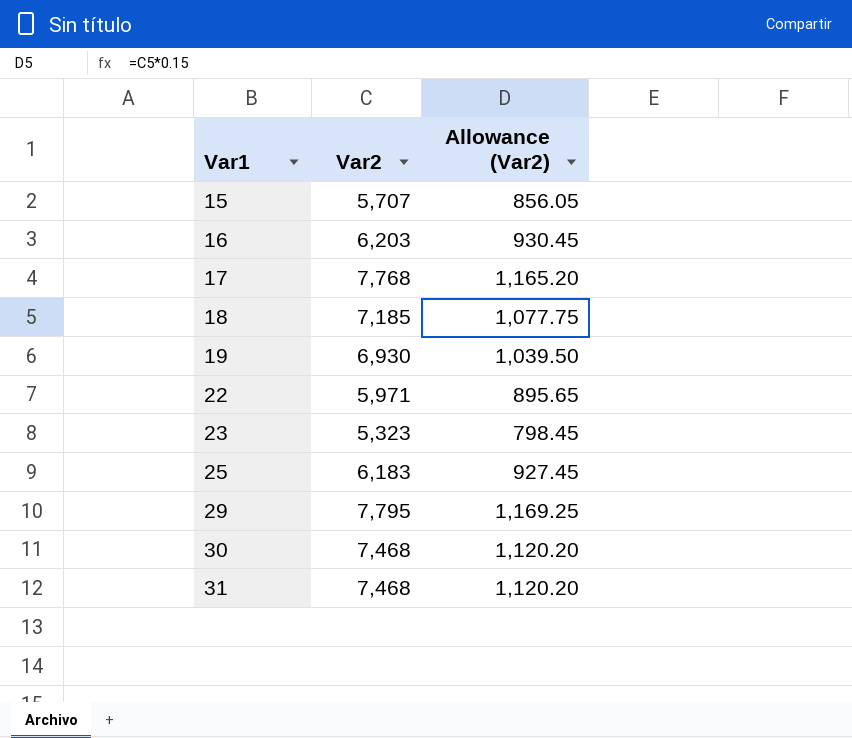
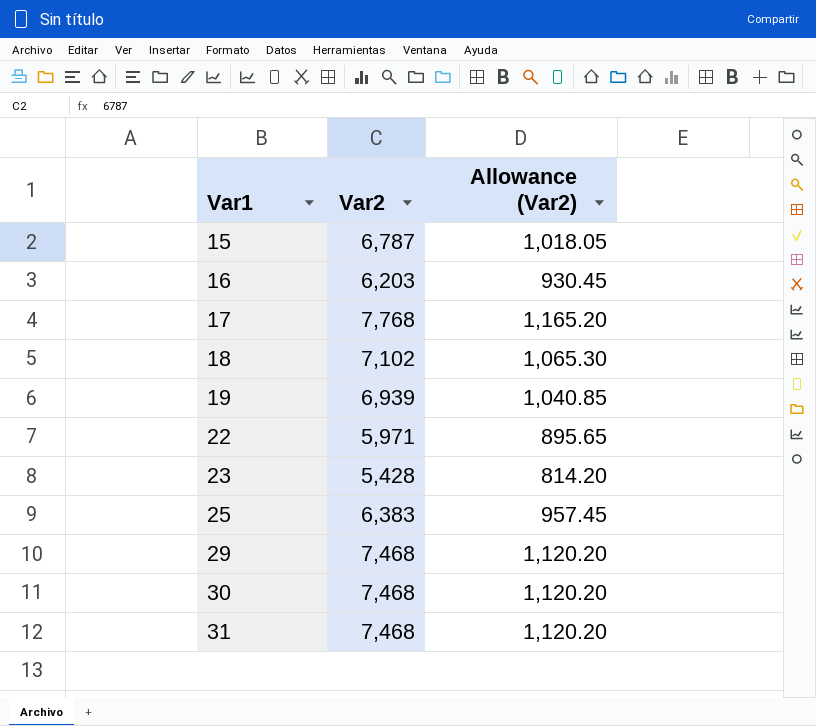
15 | Var2: 5,707 -> 6,787
15 | Allowance (Var2): 856.05 -> 1,018.05
18 | Var2: 7,185 -> 7,102
18 | Allowance (Var2): 1,077.75 -> 1,065.30
19 | Var2: 6,930 -> 6,939
19 | Allowance (Var2): 1,039.50 -> 1,040.85
23 | Var2: 5,323 -> 5,428
23 | Allowance (Var2): 798.45 -> 814.20
25 | Var2: 6,183 -> 6,383
25 | Allowance (Var2): 927.45 -> 957.45
29 | Var2: 7,795 -> 7,468
29 | Allowance (Var2): 1,169.25 -> 1,120.20

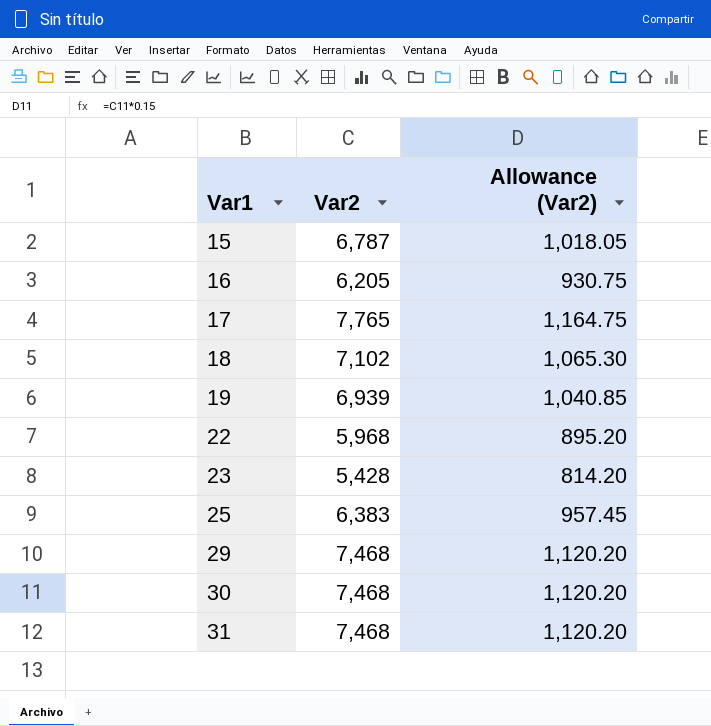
16 | Var2: 6,203 -> 6,205
16 | Allowance (Var2): 930.45 -> 930.75
17 | Var2: 7,768 -> 7,765
17 | Allowance (Var2): 1,165.20 -> 1,164.75
22 | Var2: 5,971 -> 5,968
22 | Allowance (Var2): 895.65 -> 895.20

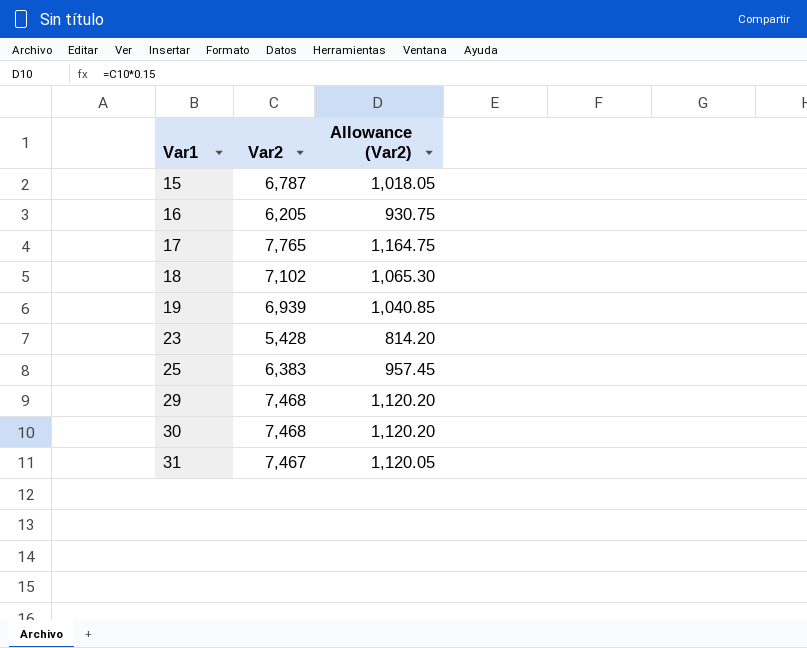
row 22: 5,968 | 895.20 -> none
31 | Var2: 7,468 -> 7,467
31 | Allowance (Var2): 1,120.20 -> 1,120.05

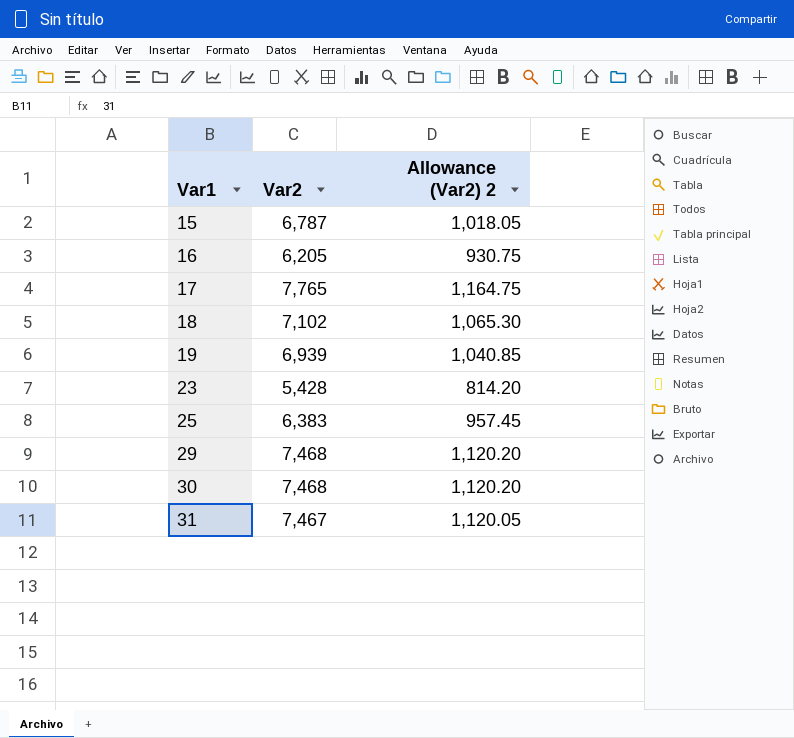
column name: Allowance (Var2) -> Allowance (Var2) 2

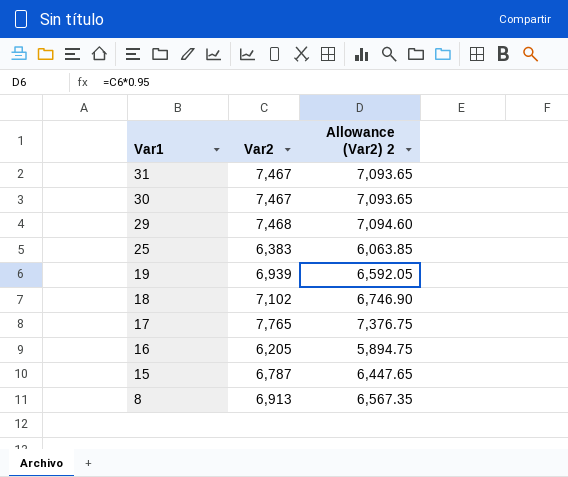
row order: Var1 ascending -> Var1 descending
column Allowance (Var2) 2 | formula: [Var2] * 0.15 -> [Var2] * 0.95
row 23: 5,428 | 814.20 -> none
30 | Var2: 7,468 -> 7,467
row 8: none -> 6,913 | 6,567.35

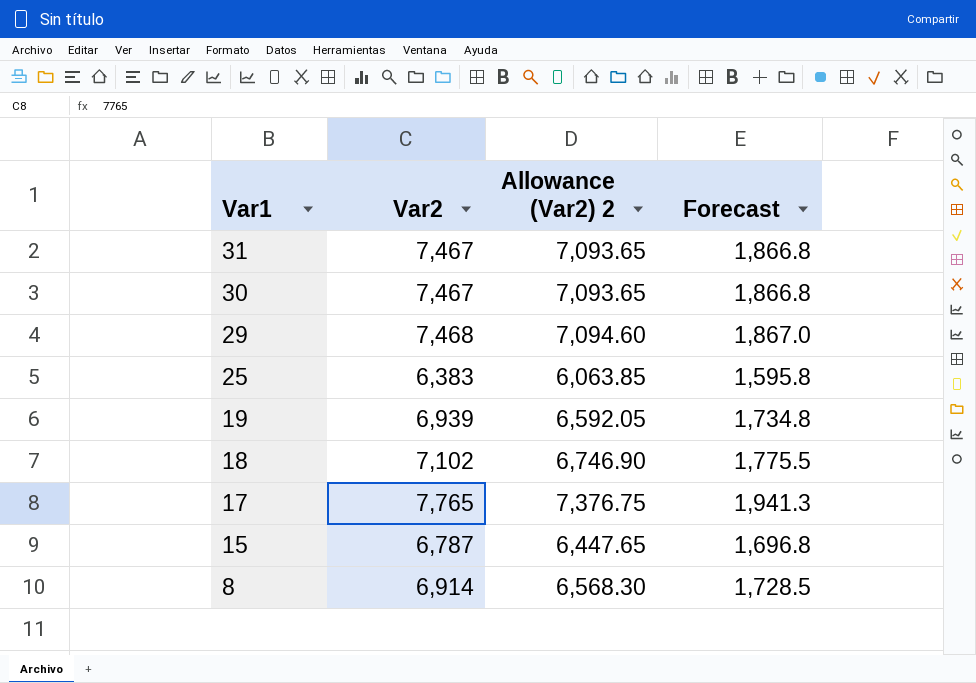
column Forecast | formula: none -> [Var2] * 0.25
row 16: 6,205 | 5,894.75 -> none
8 | Var2: 6,913 -> 6,914
8 | Allowance (Var2) 2: 6,567.35 -> 6,568.30

